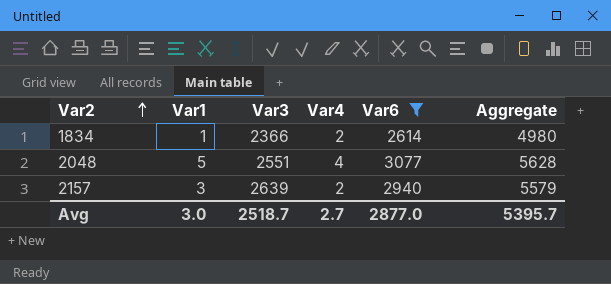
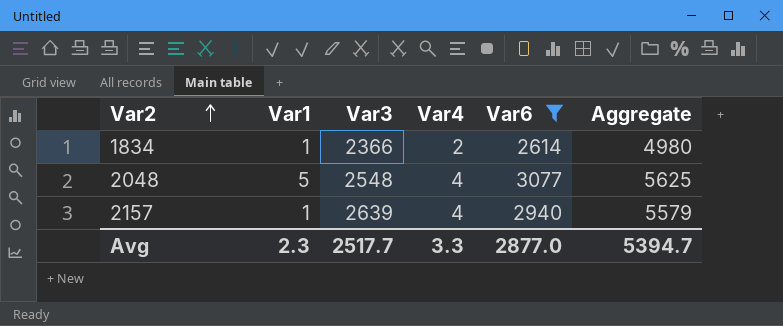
2048 | Var3: 2551 -> 2548
2048 | Aggregate: 5628 -> 5625
2157 | Var1: 3 -> 1
2157 | Var4: 2 -> 4
Avg | Var1: 3.0 -> 2.3
Avg | Var3: 2518.7 -> 2517.7
Avg | Var4: 2.7 -> 3.3
Avg | Aggregate: 5395.7 -> 5394.7

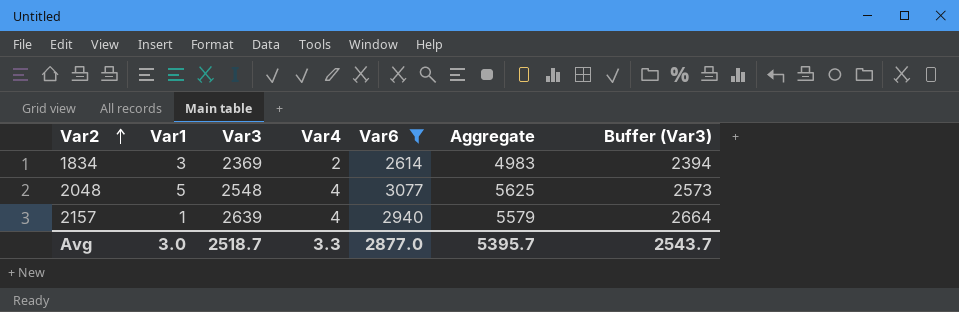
column Buffer (Var3) | formula: none -> [Var3] + 25
1834 | Var1: 1 -> 3
1834 | Var3: 2366 -> 2369
1834 | Aggregate: 4980 -> 4983
Avg | Var1: 2.3 -> 3.0
Avg | Var3: 2517.7 -> 2518.7
Avg | Aggregate: 5394.7 -> 5395.7

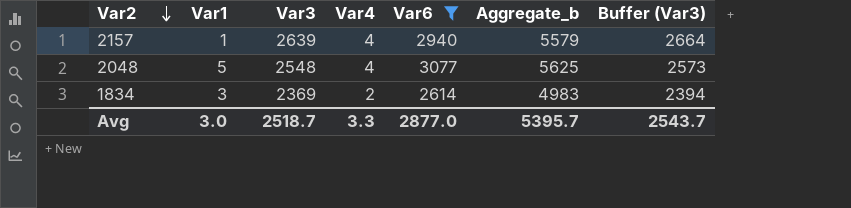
row order: Var2 ascending -> Var2 descending
column name: Aggregate -> Aggregate_b

